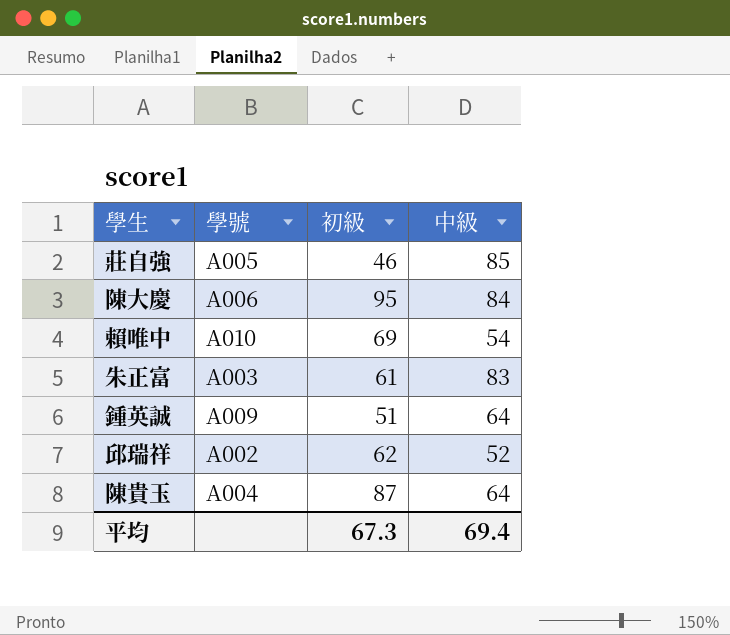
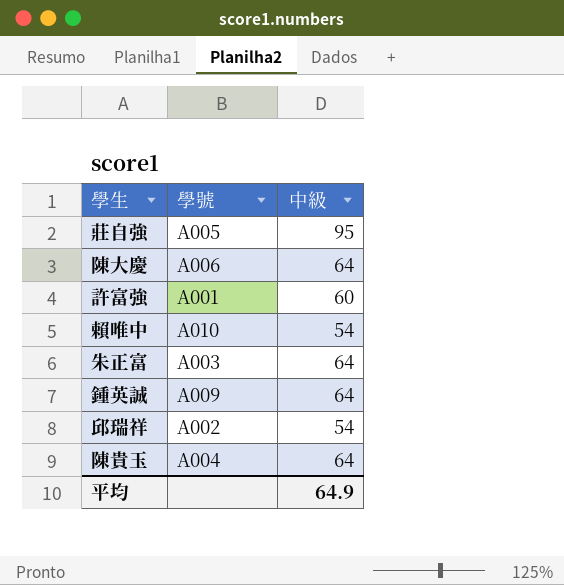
column 初級 | position: 3 -> none
莊自強 | 中級: 85 -> 95
陳大慶 | 中級: 84 -> 64
row 許富強: none -> A001 | 60
朱正富 | 中級: 83 -> 64
邱瑞祥 | 中級: 52 -> 54
平均 | 中級: 69.4 -> 64.9

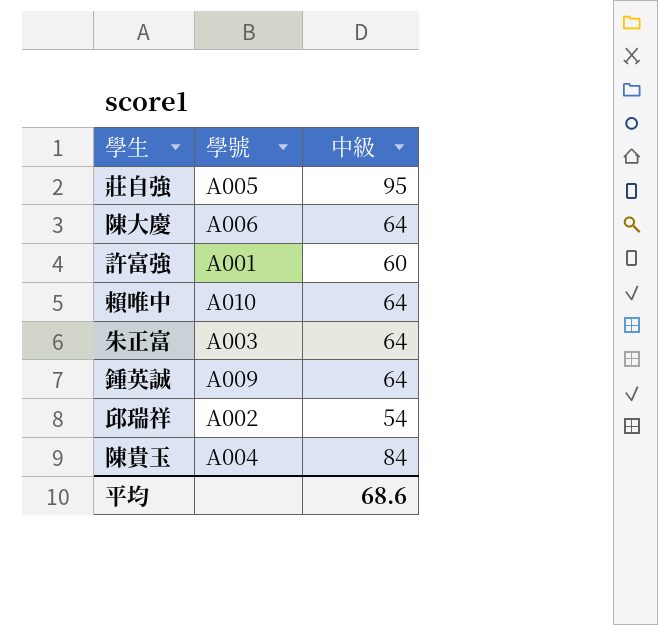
賴唯中 | 中級: 54 -> 64
陳貴玉 | 中級: 64 -> 84
平均 | 中級: 64.9 -> 68.6

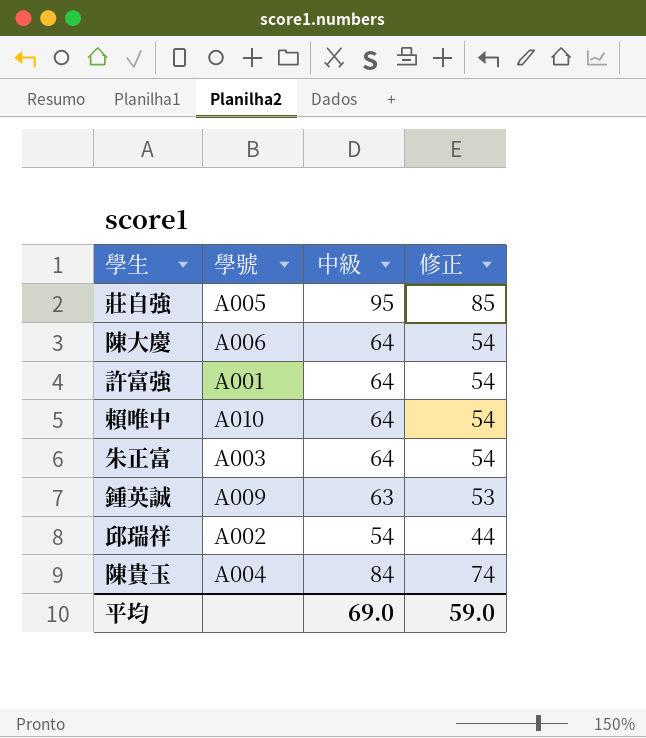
column 修正 | formula: none -> [中級] - 10
許富強 | 中級: 60 -> 64
鍾英誠 | 中級: 64 -> 63
平均 | 中級: 68.6 -> 69.0

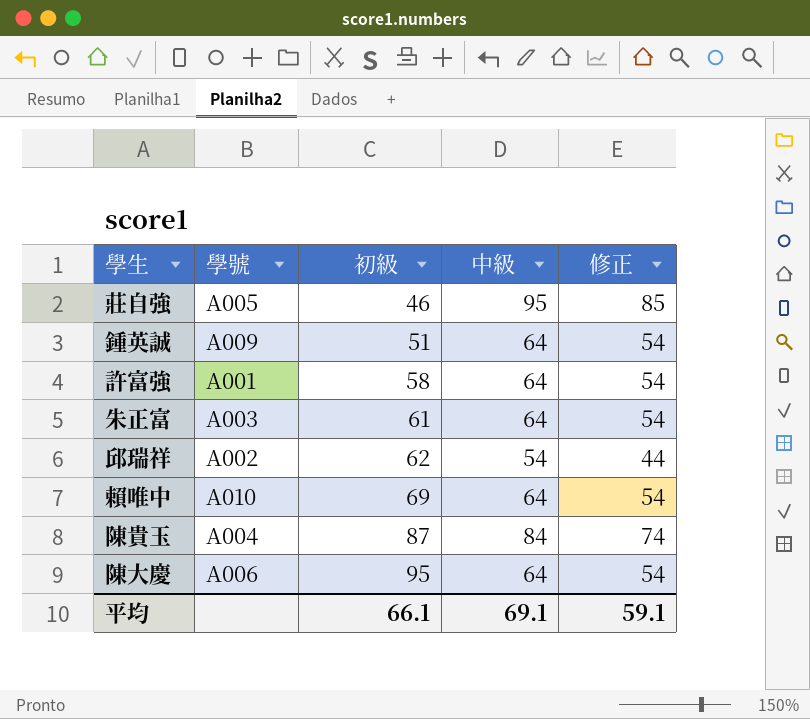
row order: none -> 初級 ascending
column 初級 | position: none -> 3
鍾英誠 | 中級: 63 -> 64
鍾英誠 | 修正: 53 -> 54
平均 | 中級: 69.0 -> 69.1
平均 | 修正: 59.0 -> 59.1

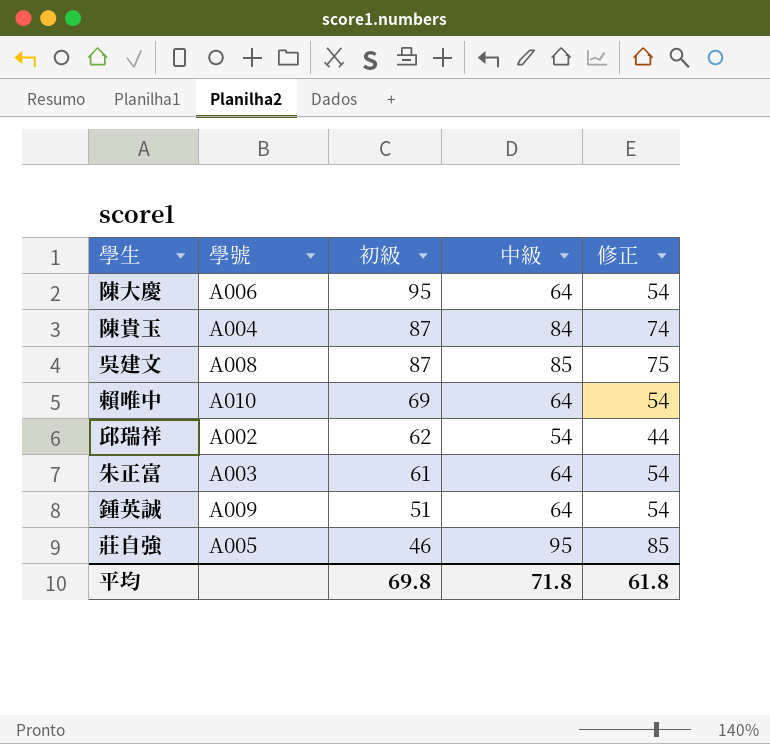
row order: 初級 ascending -> 初級 descending
row 許富強: A001 | 58 | 64 | 54 -> none
row 吳建文: none -> A008 | 87 | 85 | 75
平均 | 初級: 66.1 -> 69.8
平均 | 中級: 69.1 -> 71.8
平均 | 修正: 59.1 -> 61.8

